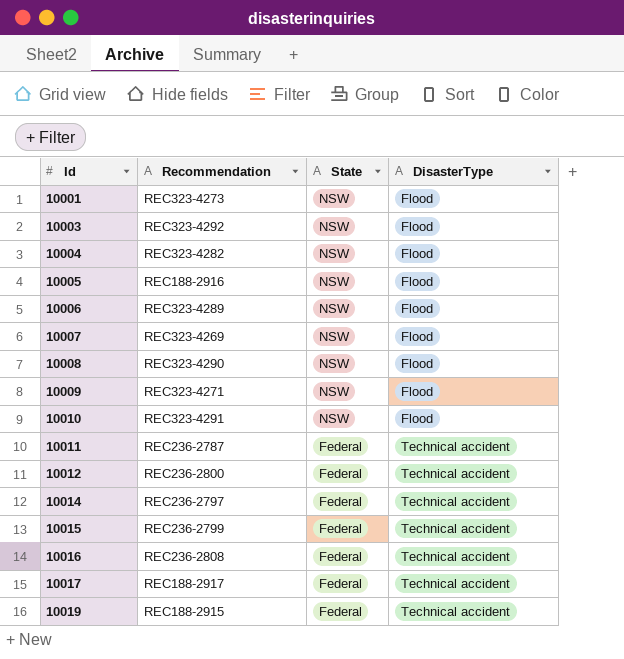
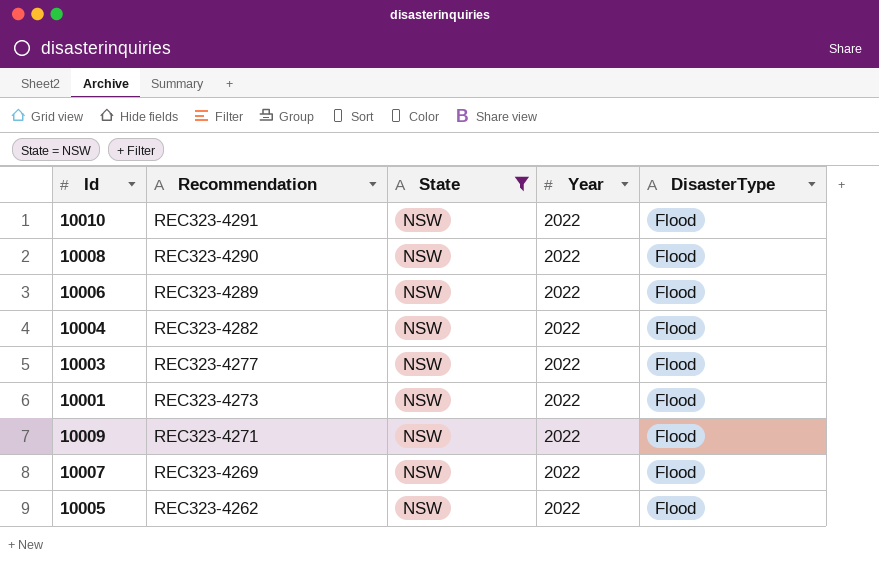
filter: none -> State = NSW
row order: Id ascending -> Recommendation descending
column Year | position: none -> 4
10003 | Recommendation: REC323-4292 -> REC323-4277
10005 | Recommendation: REC188-2916 -> REC323-4262

